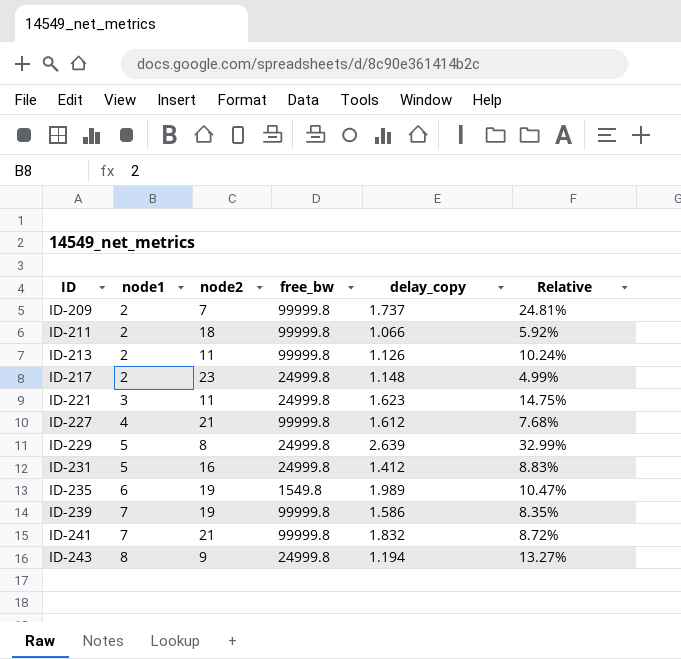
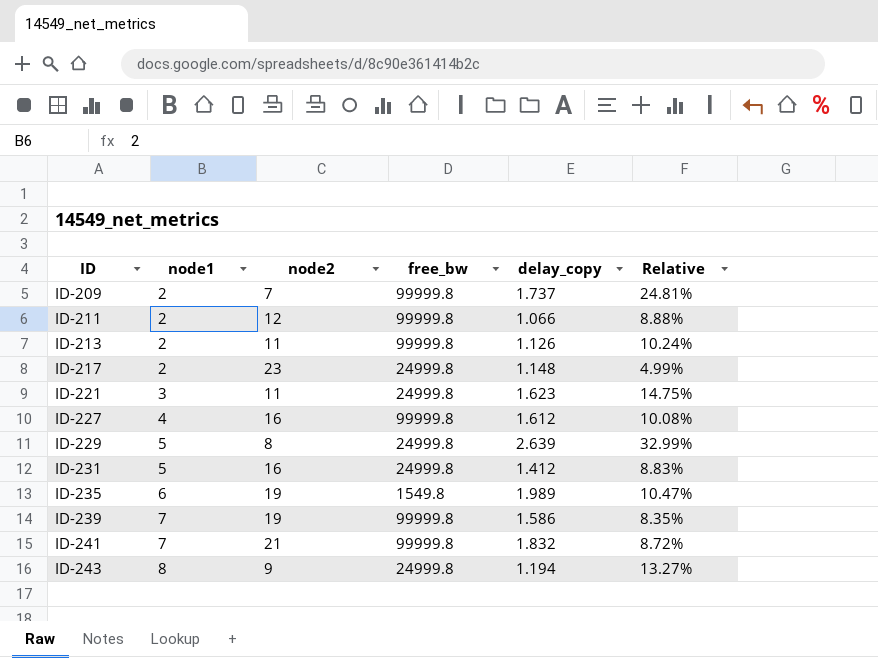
ID-211 | node2: 18 -> 12
ID-211 | Relative: 5.92% -> 8.88%
ID-227 | node2: 21 -> 16
ID-227 | Relative: 7.68% -> 10.08%

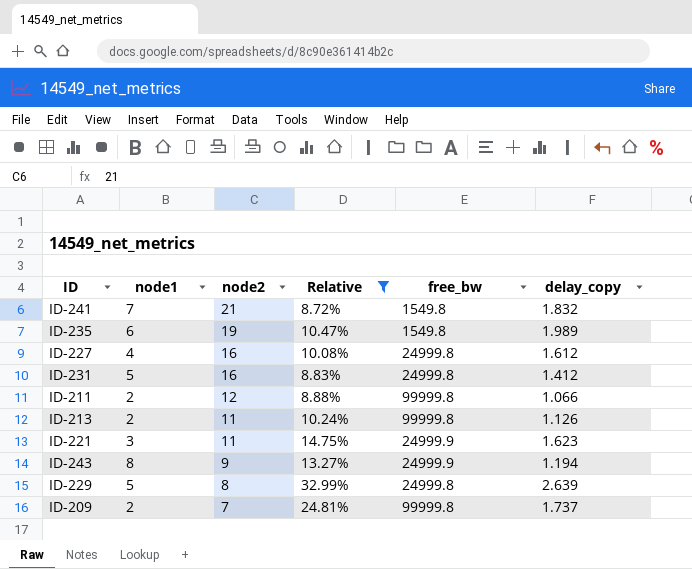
filter: none -> Relative >= 8.72%
row order: ID ascending -> node2 descending
column Relative | position: 6 -> 4
ID-241 | free_bw: 99999.8 -> 1549.8
ID-227 | free_bw: 99999.8 -> 24999.8
ID-221 | free_bw: 24999.8 -> 24999.9
ID-243 | free_bw: 24999.8 -> 24999.9

